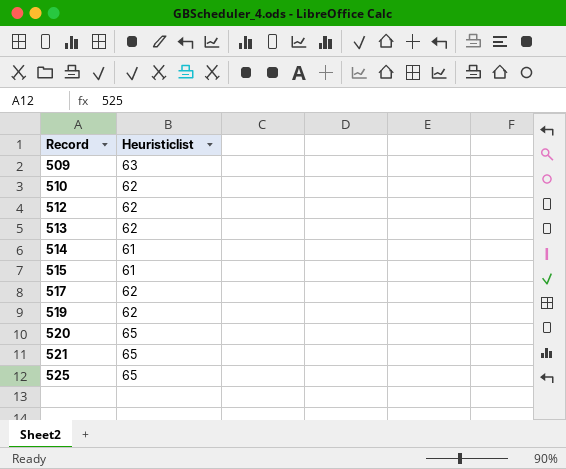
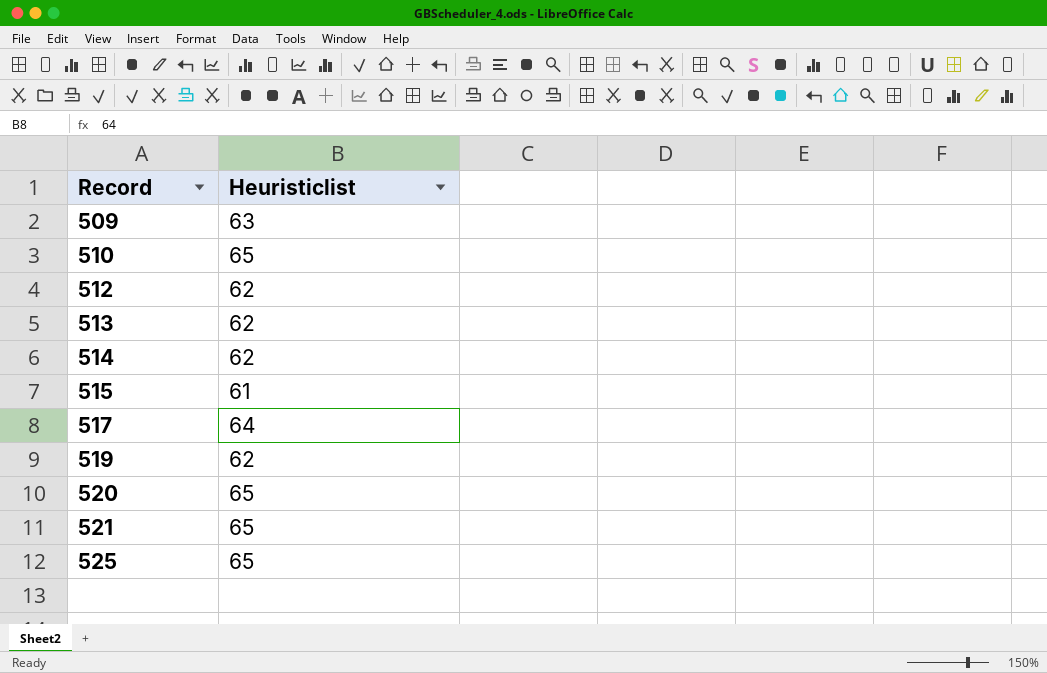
510 | Heuristiclist: 62 -> 65
514 | Heuristiclist: 61 -> 62
517 | Heuristiclist: 62 -> 64

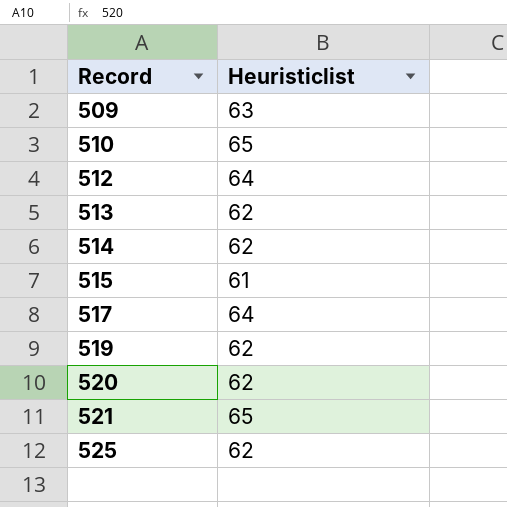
512 | Heuristiclist: 62 -> 64
520 | Heuristiclist: 65 -> 62
525 | Heuristiclist: 65 -> 62

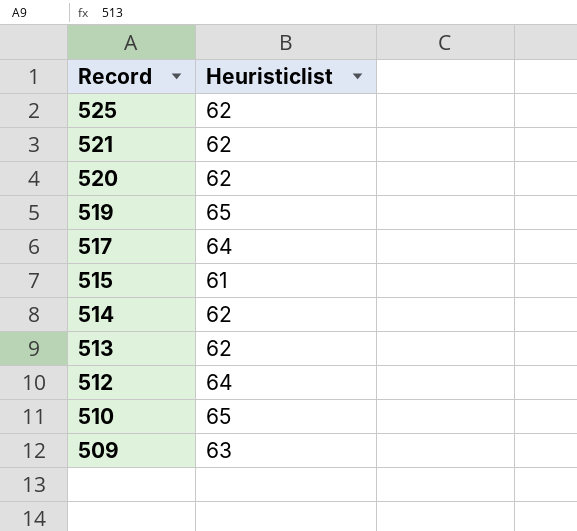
row order: Record ascending -> Record descending
521 | Heuristiclist: 65 -> 62
519 | Heuristiclist: 62 -> 65

